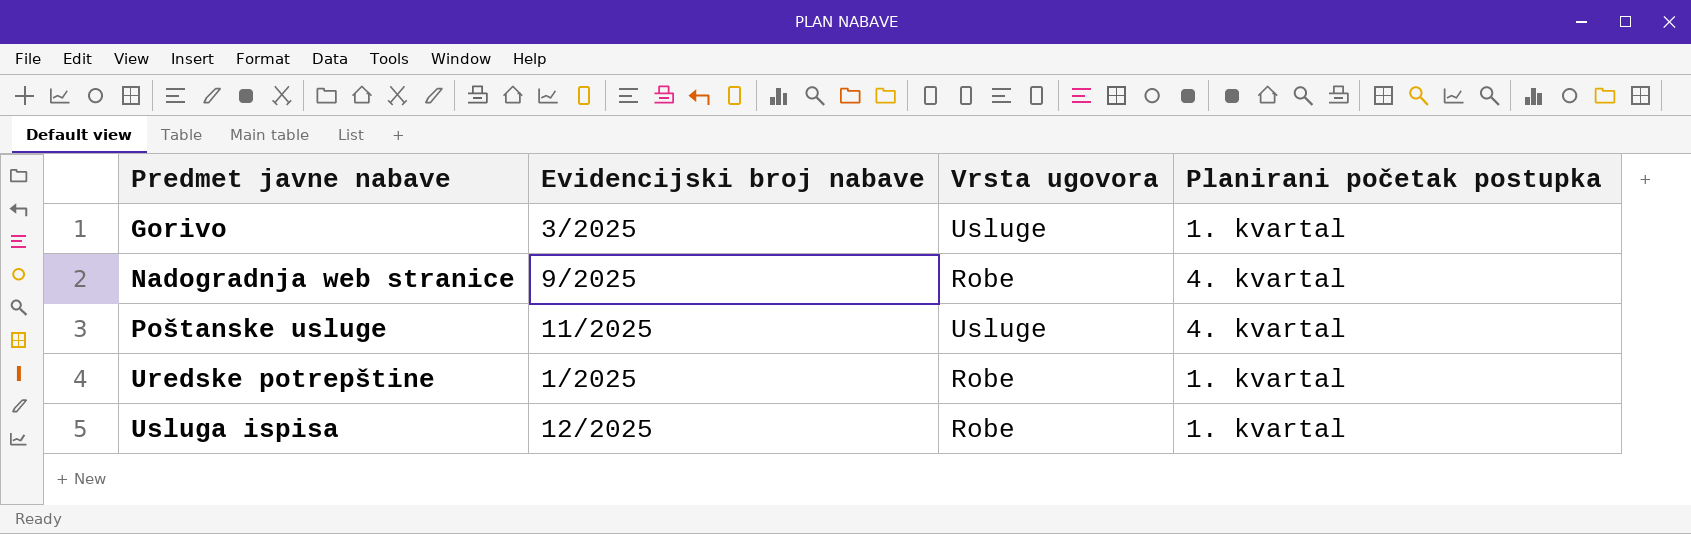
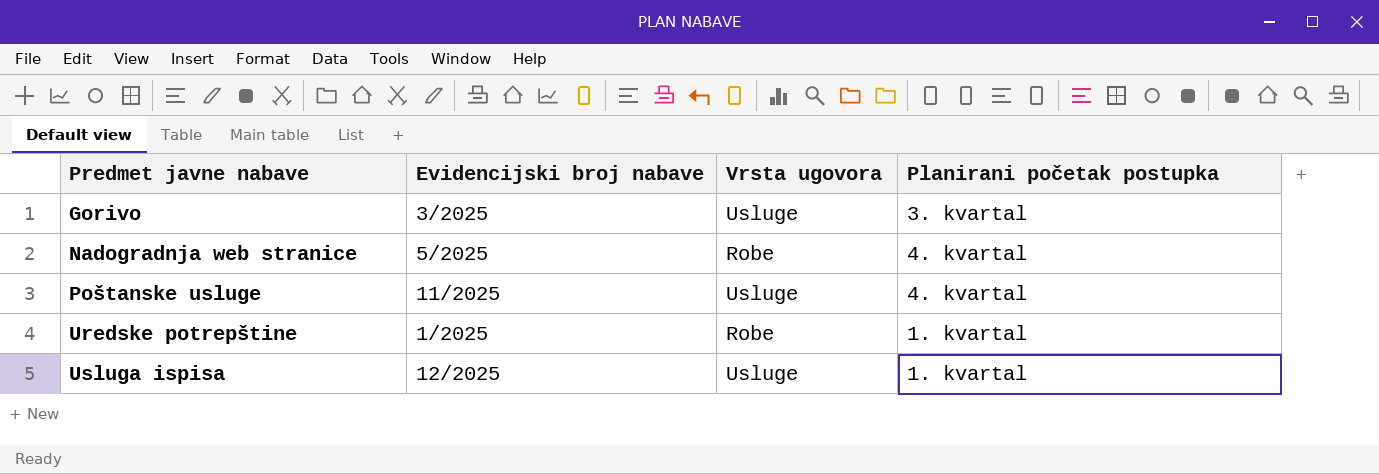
Gorivo | Planirani početak postupka: 1. kvartal -> 3. kvartal
Nadogradnja web stranice | Evidencijski broj nabave: 9/2025 -> 5/2025
Usluga ispisa | Vrsta ugovora: Robe -> Usluge

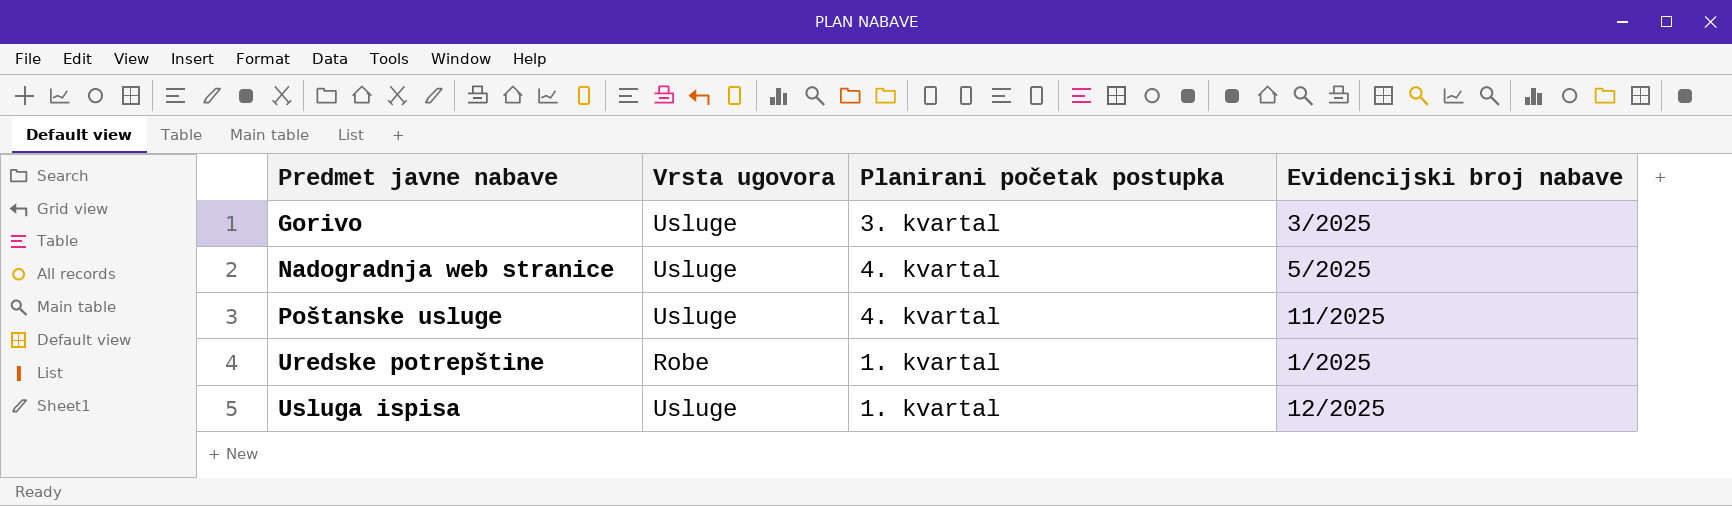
column Evidencijski broj nabave | position: 2 -> 4
Nadogradnja web stranice | Vrsta ugovora: Robe -> Usluge

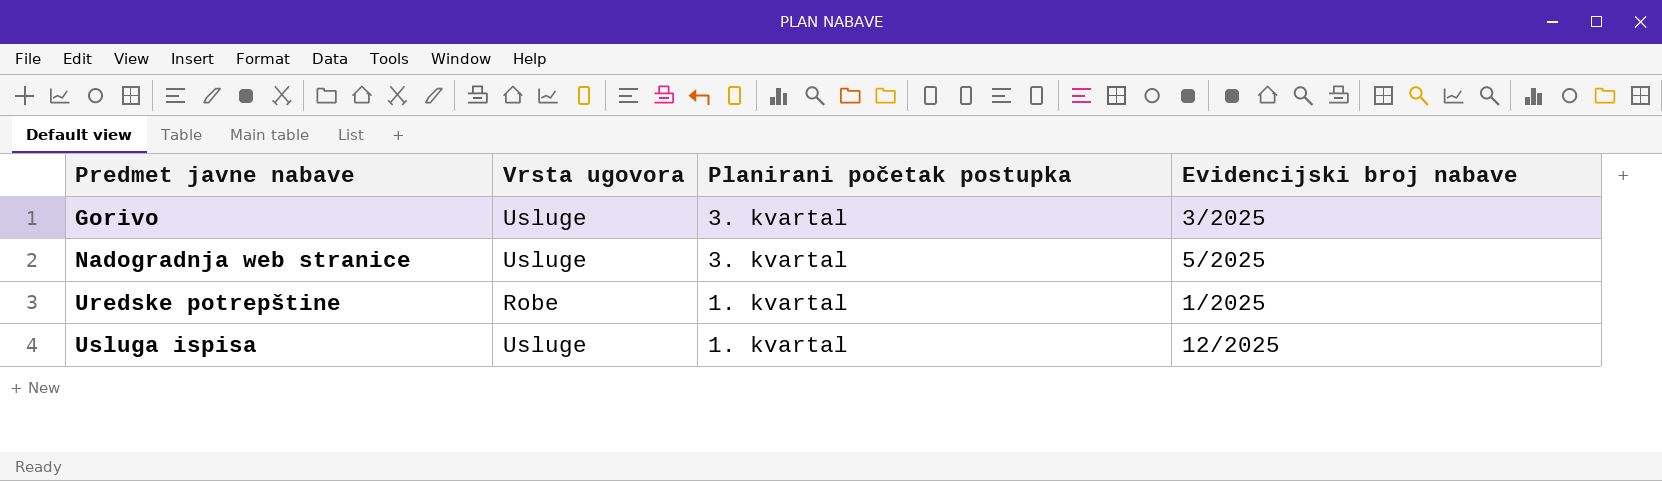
row Poštanske usluge: Usluge | 4. kvartal | 11/2025 -> none
Nadogradnja web stranice | Planirani početak postupka: 4. kvartal -> 3. kvartal

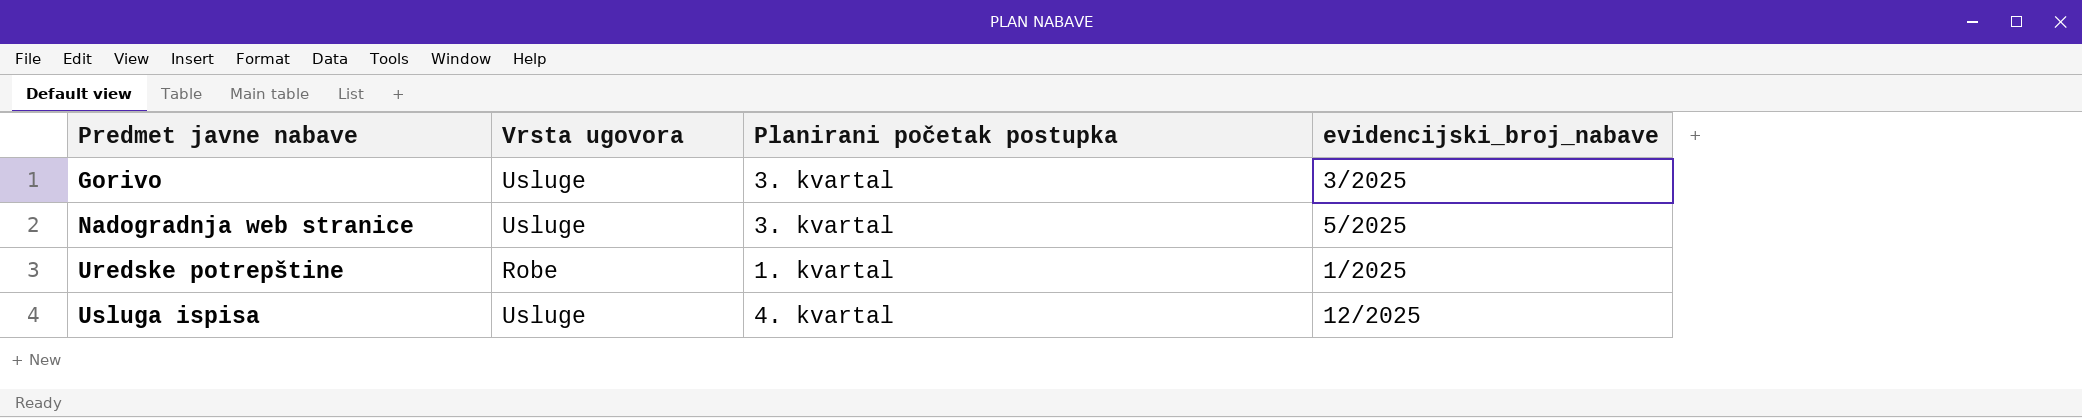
column name: Evidencijski broj nabave -> evidencijski_broj_nabave
Usluga ispisa | Planirani početak postupka: 1. kvartal -> 4. kvartal

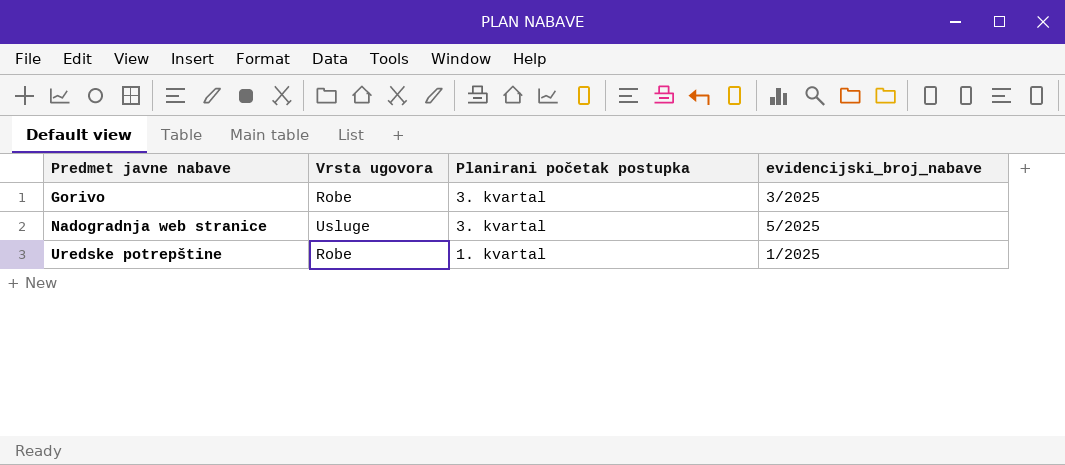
row Usluga ispisa: Usluge | 4. kvartal | 12/2025 -> none
Gorivo | Vrsta ugovora: Usluge -> Robe

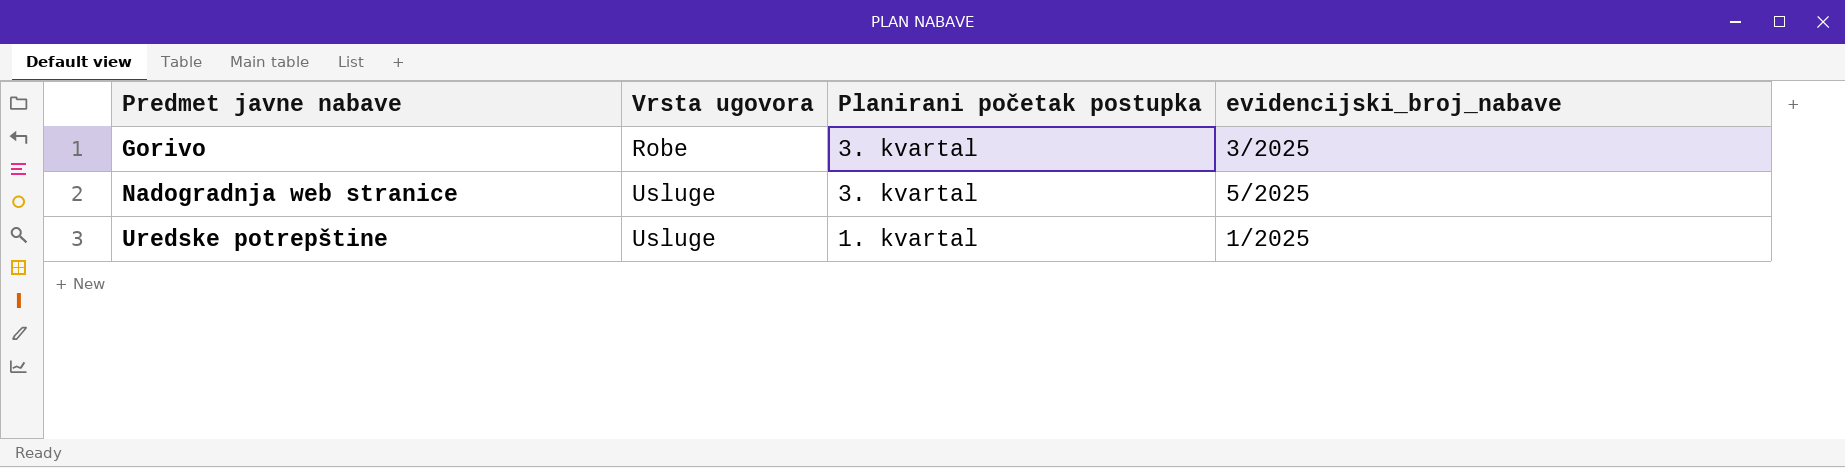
Uredske potrepštine | Vrsta ugovora: Robe -> Usluge

